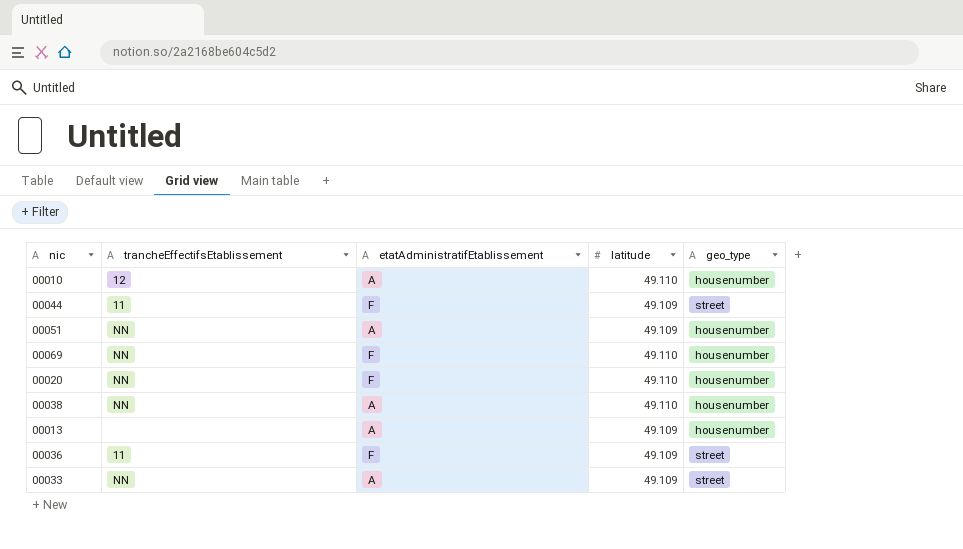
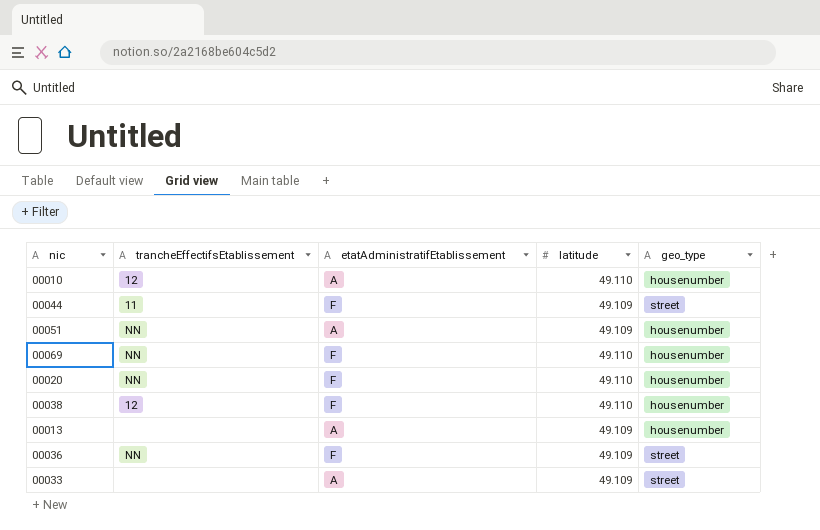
00038 | trancheEffectifsEtablissement: NN -> 12
00038 | etatAdministratifEtablissement: A -> F
00036 | trancheEffectifsEtablissement: 11 -> NN
00033 | trancheEffectifsEtablissement: NN -> none

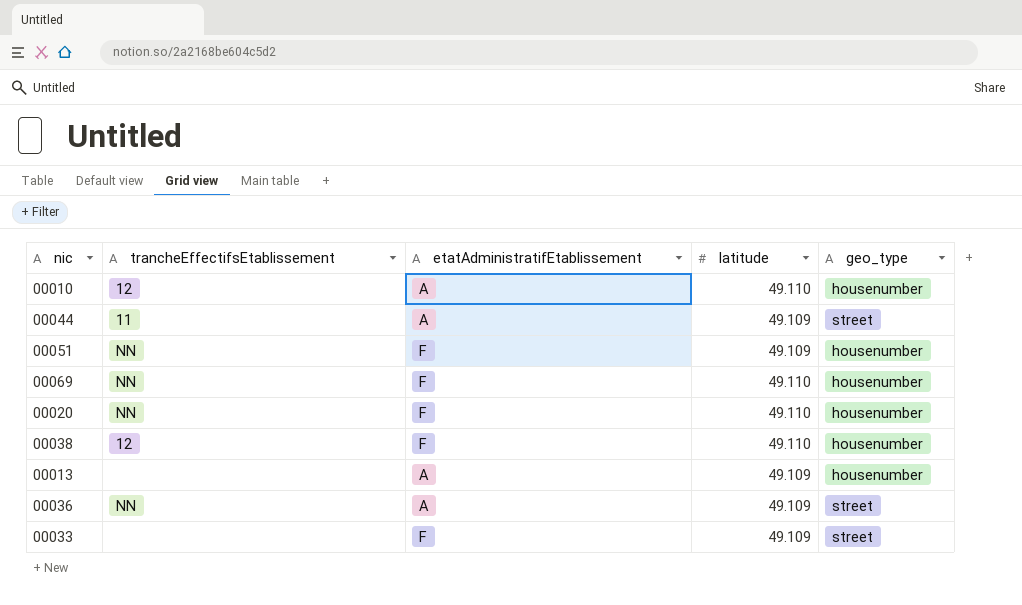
00044 | etatAdministratifEtablissement: F -> A
00051 | etatAdministratifEtablissement: A -> F
00036 | etatAdministratifEtablissement: F -> A
00033 | etatAdministratifEtablissement: A -> F

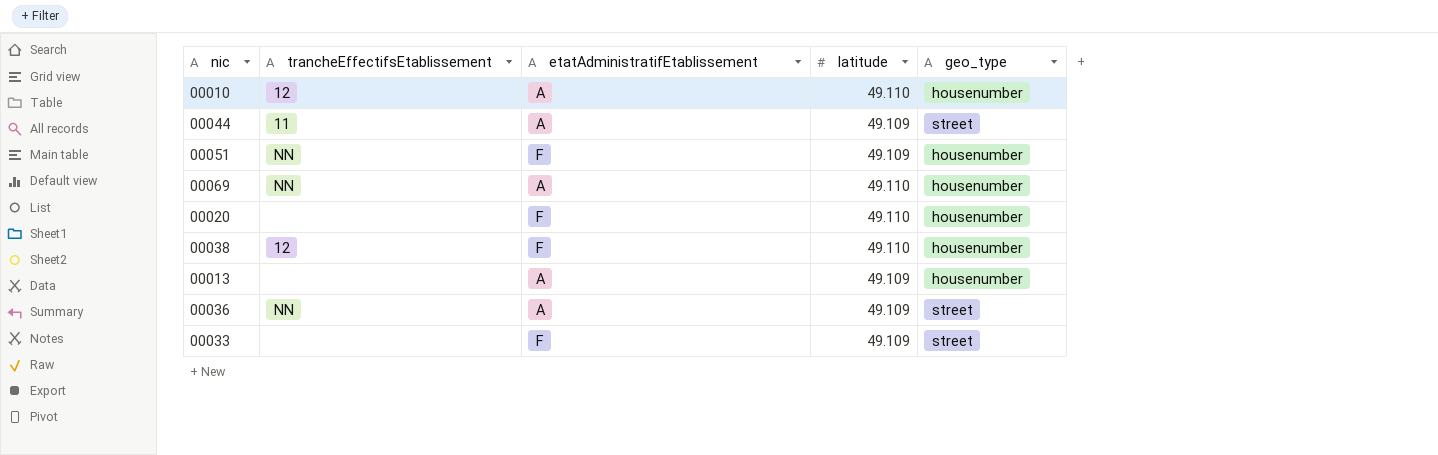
00069 | etatAdministratifEtablissement: F -> A
00020 | trancheEffectifsEtablissement: NN -> none

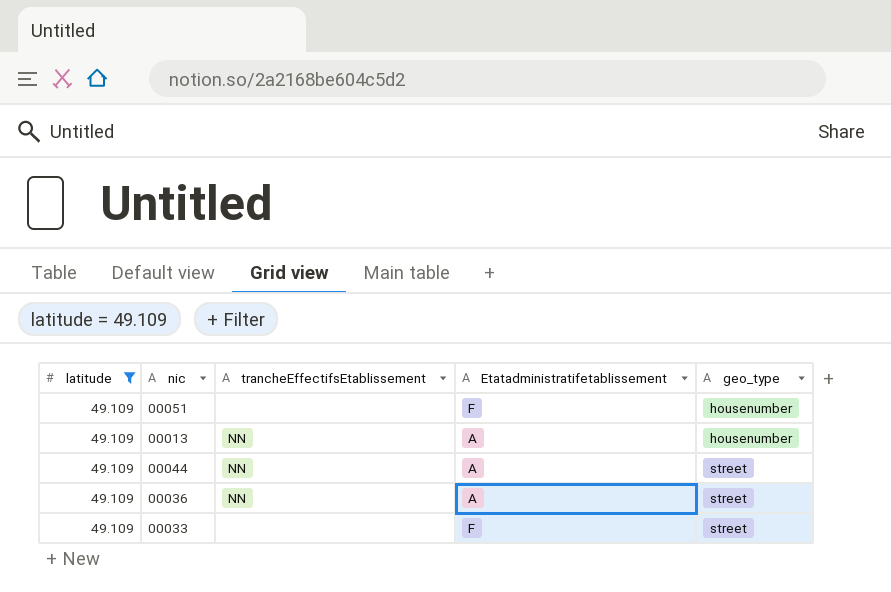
filter: none -> latitude = 49.109
row order: none -> geo_type ascending
column latitude | position: 4 -> 1
column name: etatAdministratifEtablissement -> Etatadministratifetablissement
00051 | trancheEffectifsEtablissement: NN -> none
00013 | trancheEffectifsEtablissement: none -> NN
00044 | trancheEffectifsEtablissement: 11 -> NN

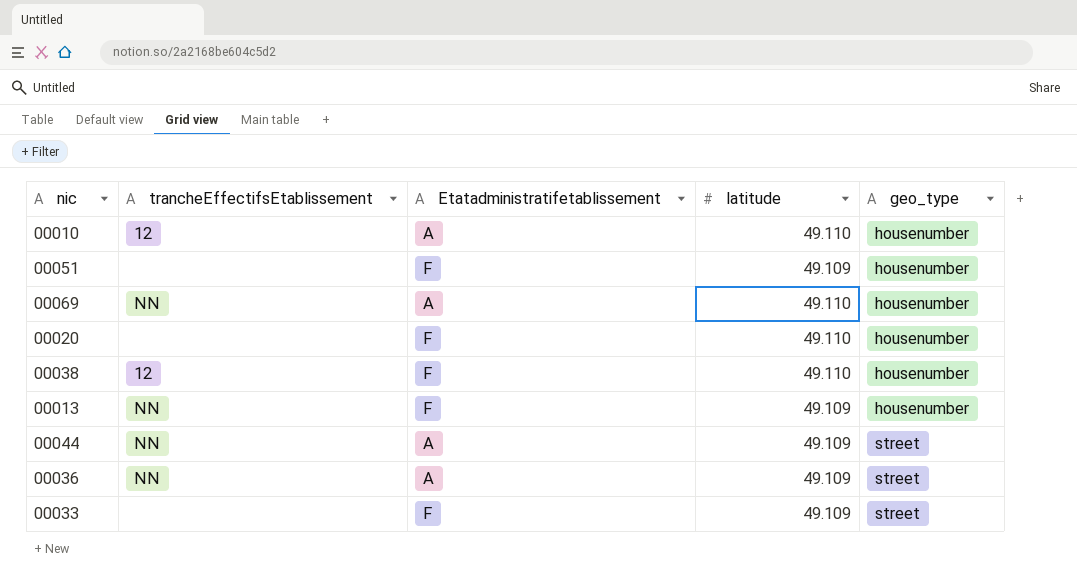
filter: latitude = 49.109 -> none
column latitude | position: 1 -> 4
00013 | Etatadministratifetablissement: A -> F

